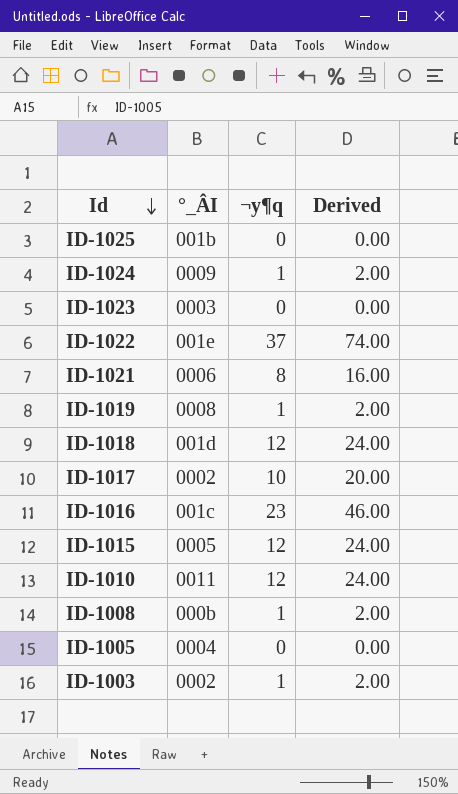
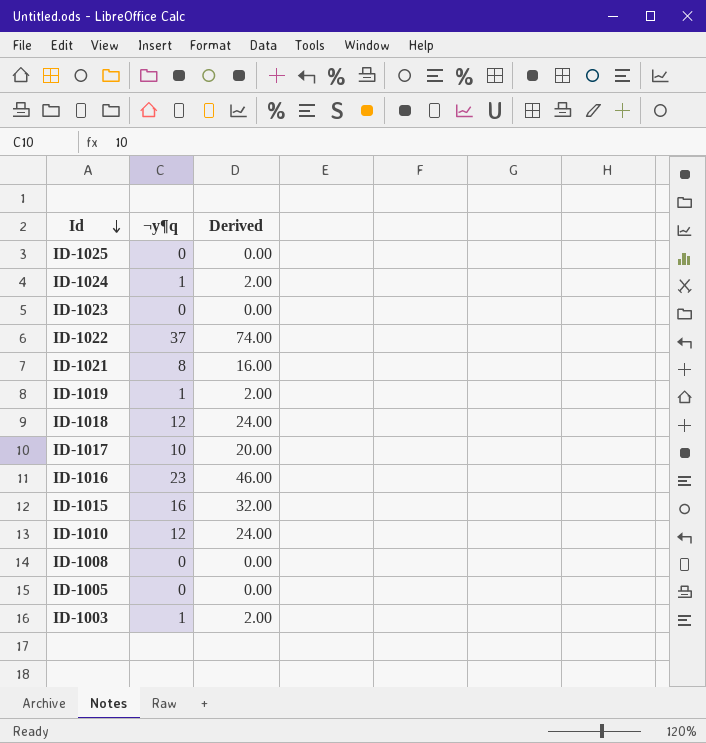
column °_ÂI | position: 2 -> none
ID-1015 | ¬y¶q: 12 -> 16
ID-1015 | Derived: 24.00 -> 32.00
ID-1008 | ¬y¶q: 1 -> 0
ID-1008 | Derived: 2.00 -> 0.00

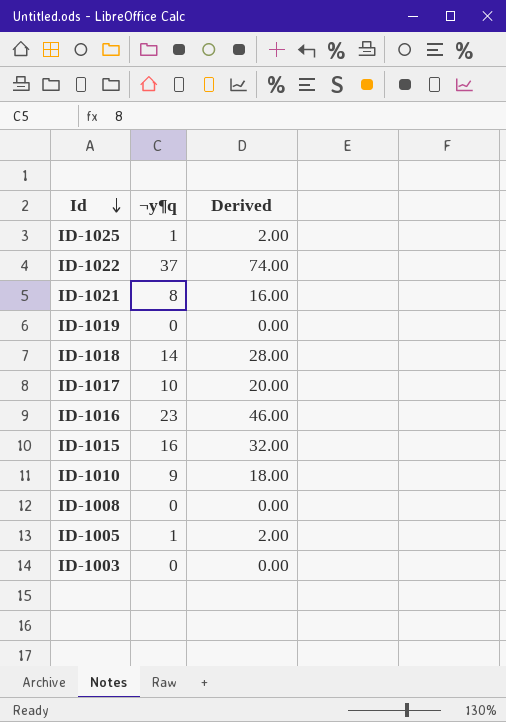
row ID-1024: 1 | 2.00 -> none
row ID-1023: 0 | 0.00 -> none
ID-1025 | ¬y¶q: 0 -> 1
ID-1025 | Derived: 0.00 -> 2.00
ID-1019 | ¬y¶q: 1 -> 0
ID-1019 | Derived: 2.00 -> 0.00
ID-1018 | ¬y¶q: 12 -> 14
ID-1018 | Derived: 24.00 -> 28.00
ID-1010 | ¬y¶q: 12 -> 9
ID-1010 | Derived: 24.00 -> 18.00
ID-1005 | ¬y¶q: 0 -> 1
ID-1005 | Derived: 0.00 -> 2.00
ID-1003 | ¬y¶q: 1 -> 0
ID-1003 | Derived: 2.00 -> 0.00

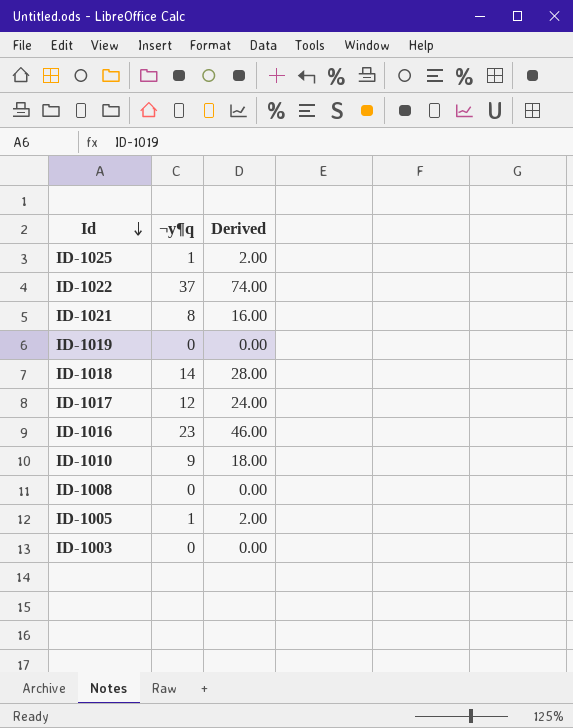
row ID-1015: 16 | 32.00 -> none
ID-1017 | ¬y¶q: 10 -> 12
ID-1017 | Derived: 20.00 -> 24.00

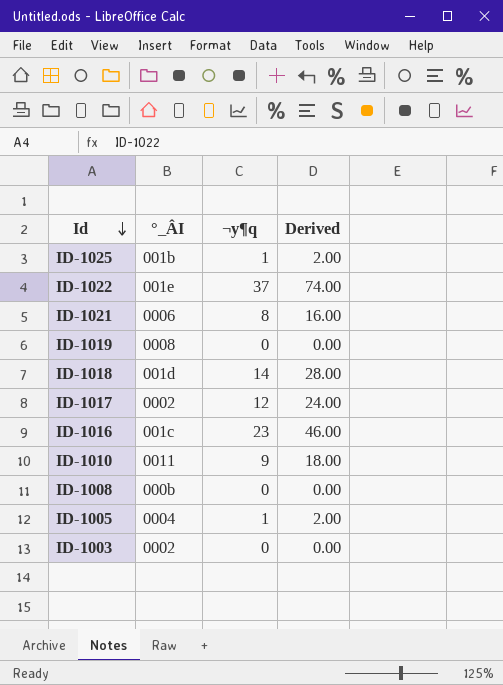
column °_ÂI | position: none -> 2

